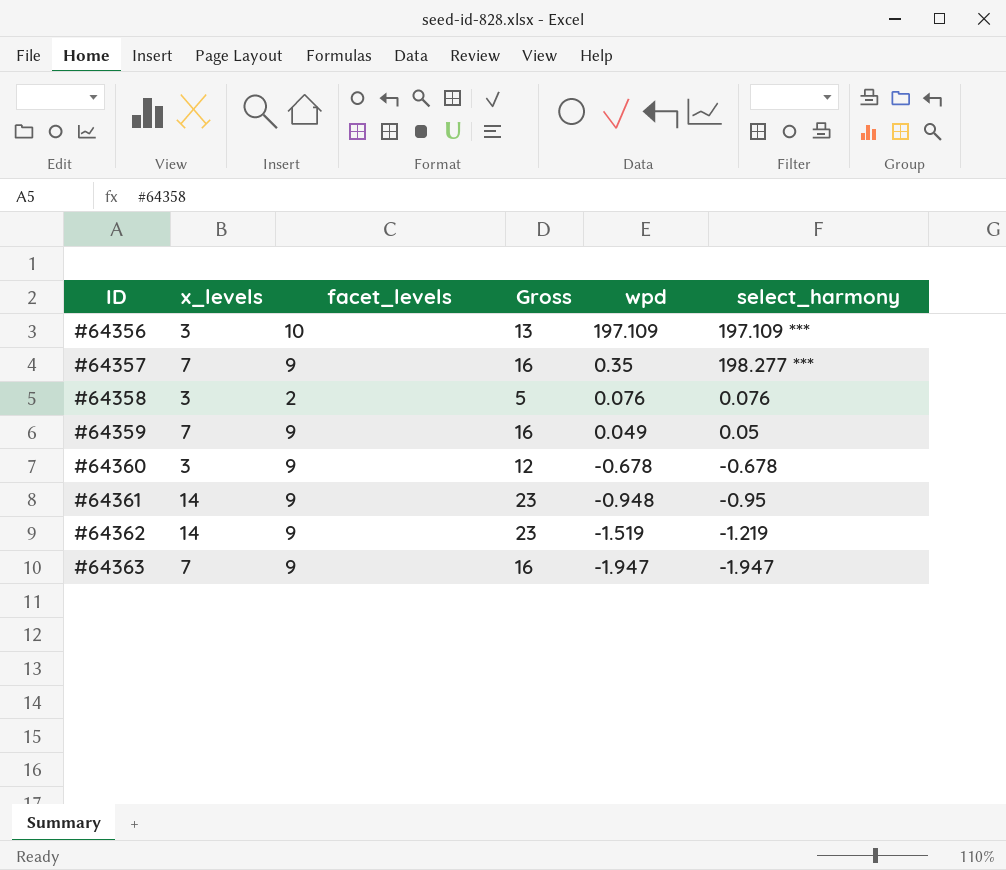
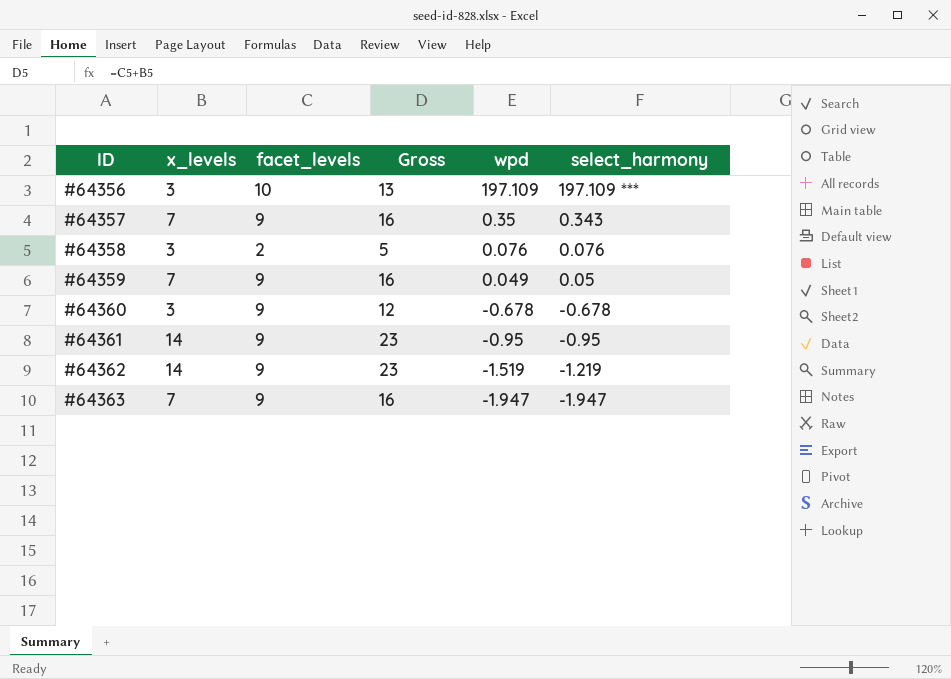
#64357 | select_harmony: 198.277 *** -> 0.343
#64361 | wpd: -0.948 -> -0.95

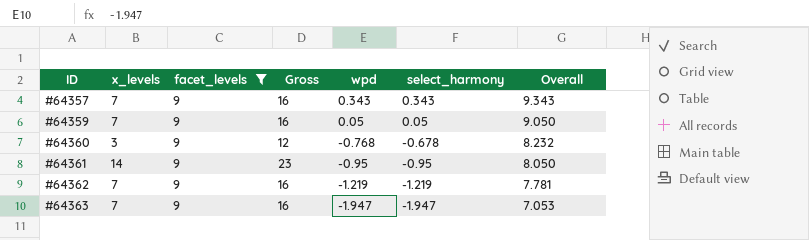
filter: none -> facet_levels = 9
column Overall | formula: none -> [facet_levels] + [wpd]
#64357 | wpd: 0.35 -> 0.343
#64359 | wpd: 0.049 -> 0.05
#64360 | wpd: -0.678 -> -0.768
#64362 | x_levels: 14 -> 7
#64362 | Gross: 23 -> 16
#64362 | wpd: -1.519 -> -1.219

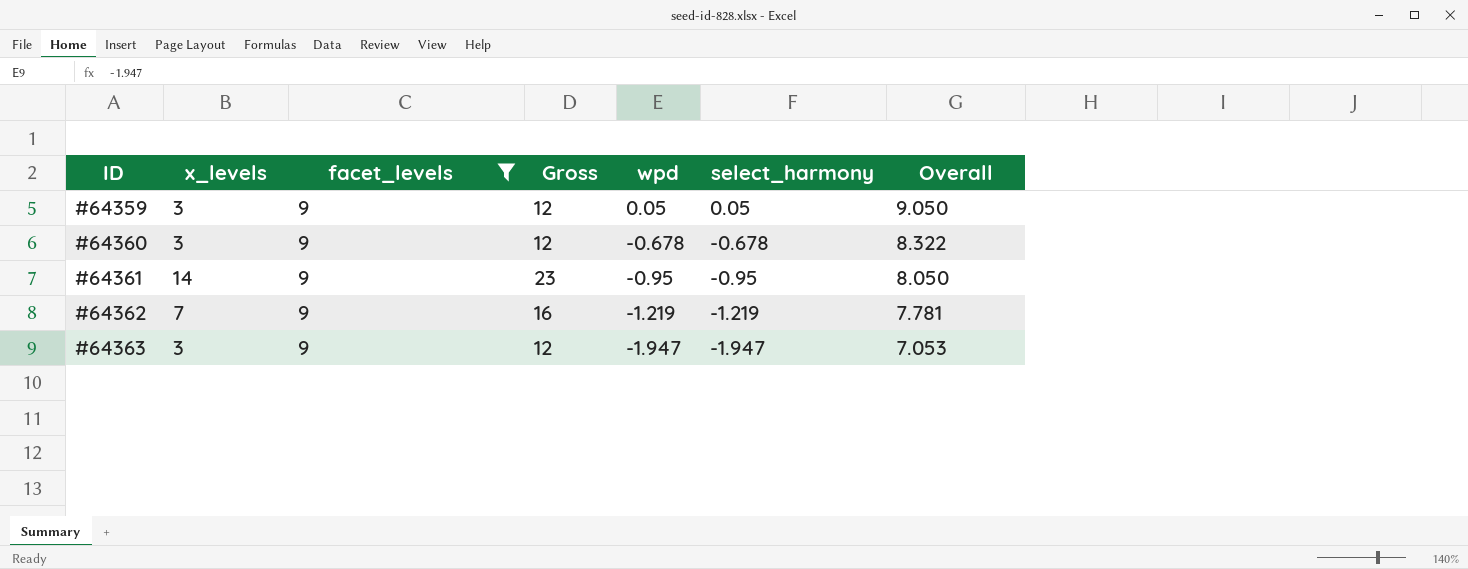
row #64357: 7 | 9 | 16 | 0.343 | 0.343 | 9.343 -> none
#64359 | x_levels: 7 -> 3
#64359 | Gross: 16 -> 12
#64360 | wpd: -0.768 -> -0.678
#64360 | Overall: 8.232 -> 8.322
#64363 | x_levels: 7 -> 3
#64363 | Gross: 16 -> 12

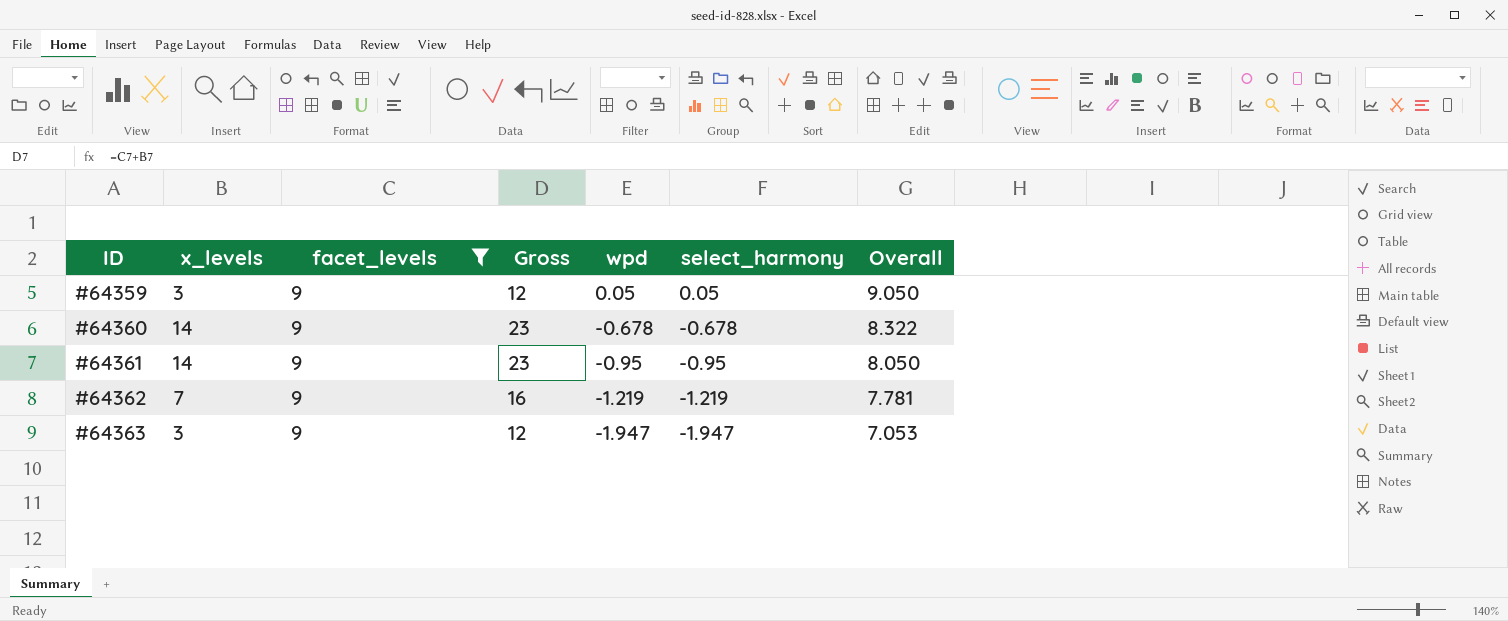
#64360 | x_levels: 3 -> 14
#64360 | Gross: 12 -> 23

